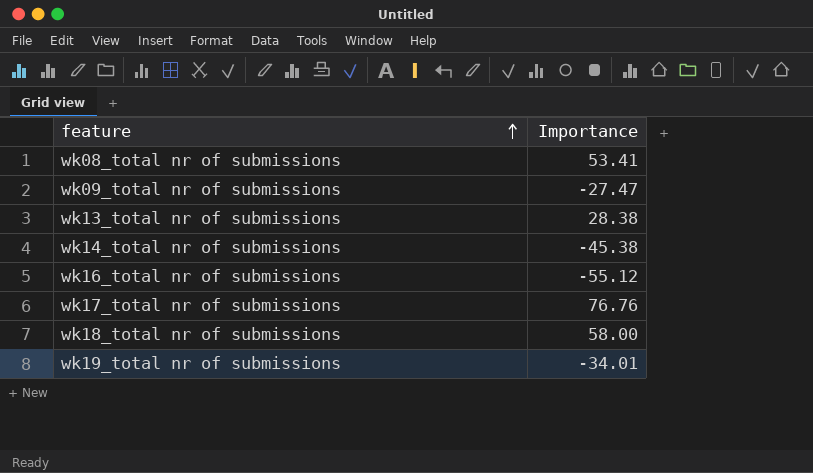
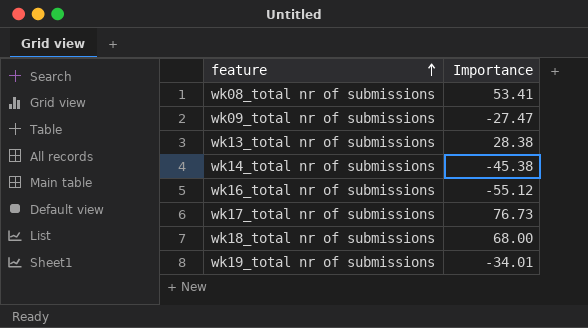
wk17_total nr of submissions | Importance: 76.76 -> 76.73
wk18_total nr of submissions | Importance: 58.00 -> 68.00

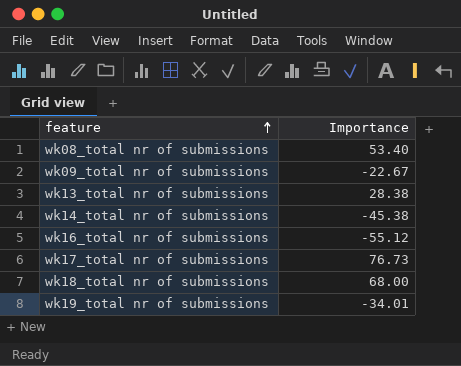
wk08_total nr of submissions | Importance: 53.41 -> 53.40
wk09_total nr of submissions | Importance: -27.47 -> -22.67

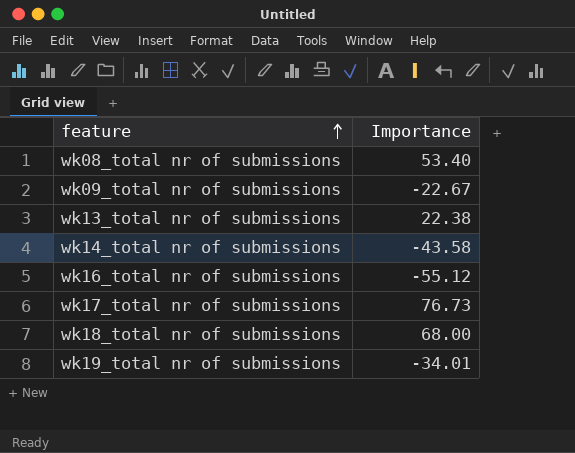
wk13_total nr of submissions | Importance: 28.38 -> 22.38
wk14_total nr of submissions | Importance: -45.38 -> -43.58

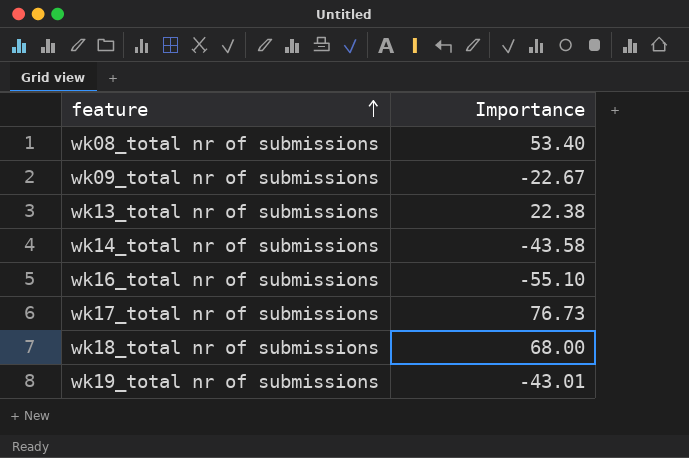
wk16_total nr of submissions | Importance: -55.12 -> -55.10
wk19_total nr of submissions | Importance: -34.01 -> -43.01

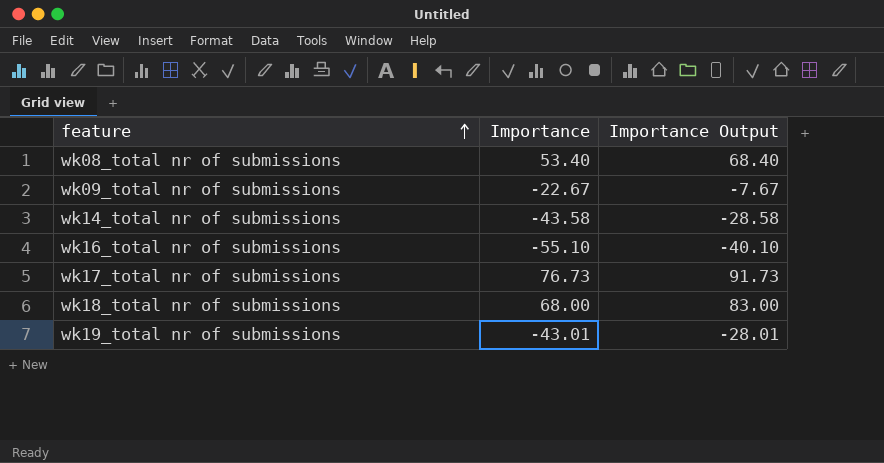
column Importance Output | formula: none -> [Importance] + 15
row wk13_total nr of submissions: 22.38 -> none

